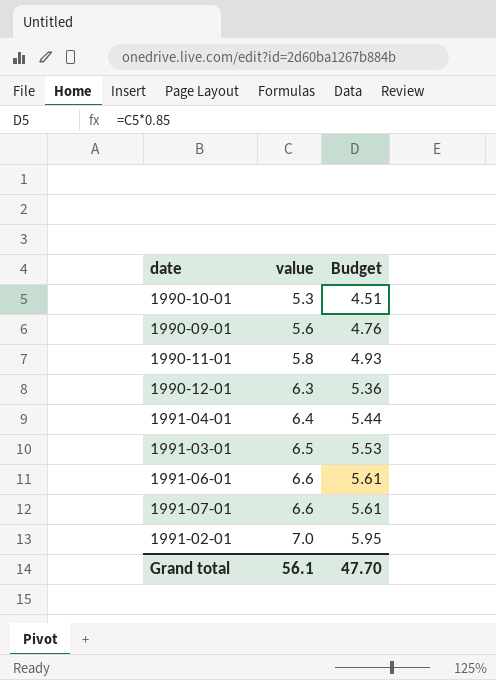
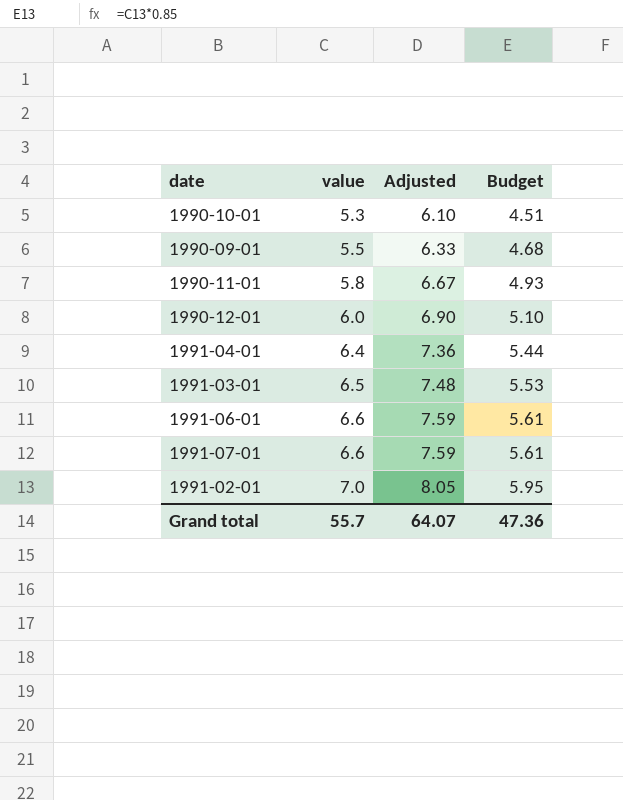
column Adjusted | formula: none -> [value] * 1.15
1990-09-01 | value: 5.6 -> 5.5
1990-09-01 | Budget: 4.76 -> 4.68
1990-12-01 | value: 6.3 -> 6.0
1990-12-01 | Budget: 5.36 -> 5.10
Grand total | value: 56.1 -> 55.7
Grand total | Budget: 47.70 -> 47.36

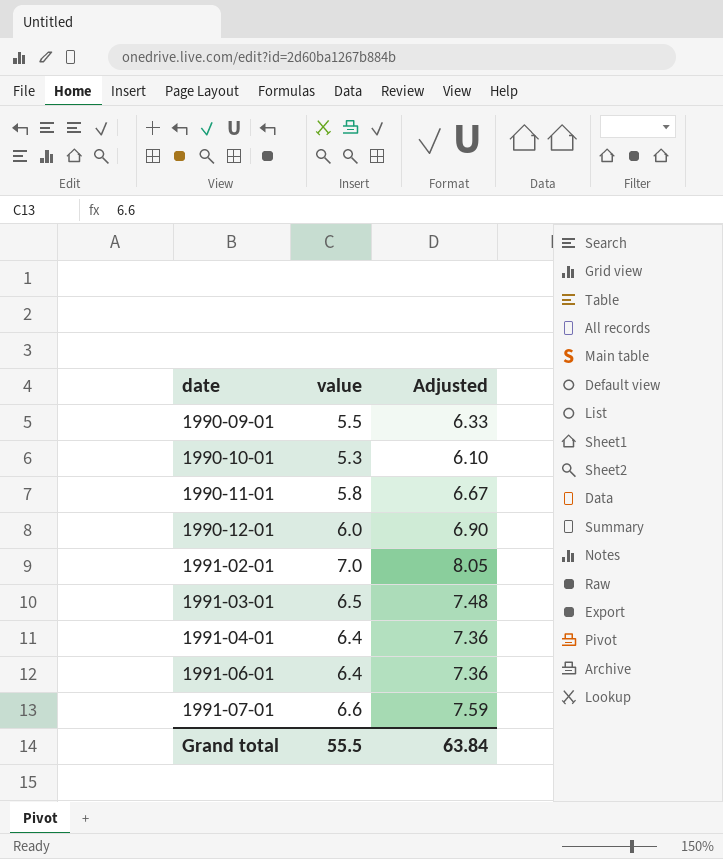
row order: value ascending -> date ascending
column Budget | formula: [value] * 0.85 -> none
1991-06-01 | value: 6.6 -> 6.4
1991-06-01 | Adjusted: 7.59 -> 7.36
Grand total | value: 55.7 -> 55.5
Grand total | Adjusted: 64.07 -> 63.84

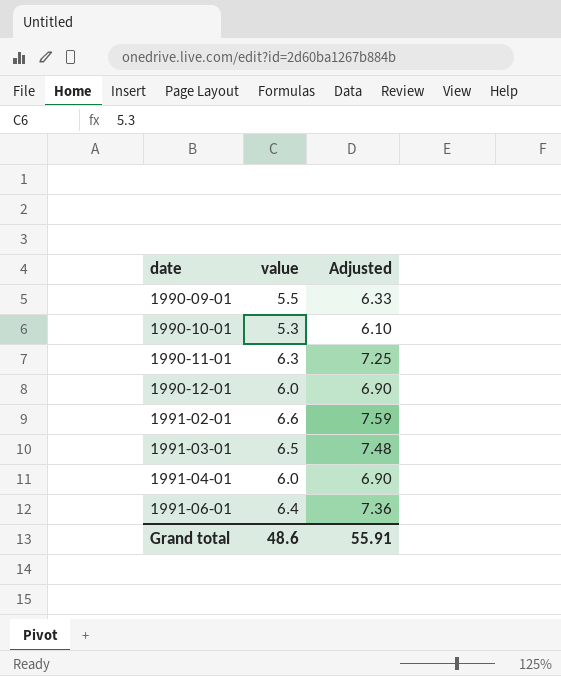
row 1991-07-01: 6.6 | 7.59 -> none
1990-11-01 | value: 5.8 -> 6.3
1990-11-01 | Adjusted: 6.67 -> 7.25
1991-02-01 | value: 7.0 -> 6.6
1991-02-01 | Adjusted: 8.05 -> 7.59
1991-04-01 | value: 6.4 -> 6.0
1991-04-01 | Adjusted: 7.36 -> 6.90
Grand total | value: 55.5 -> 48.6
Grand total | Adjusted: 63.84 -> 55.91

